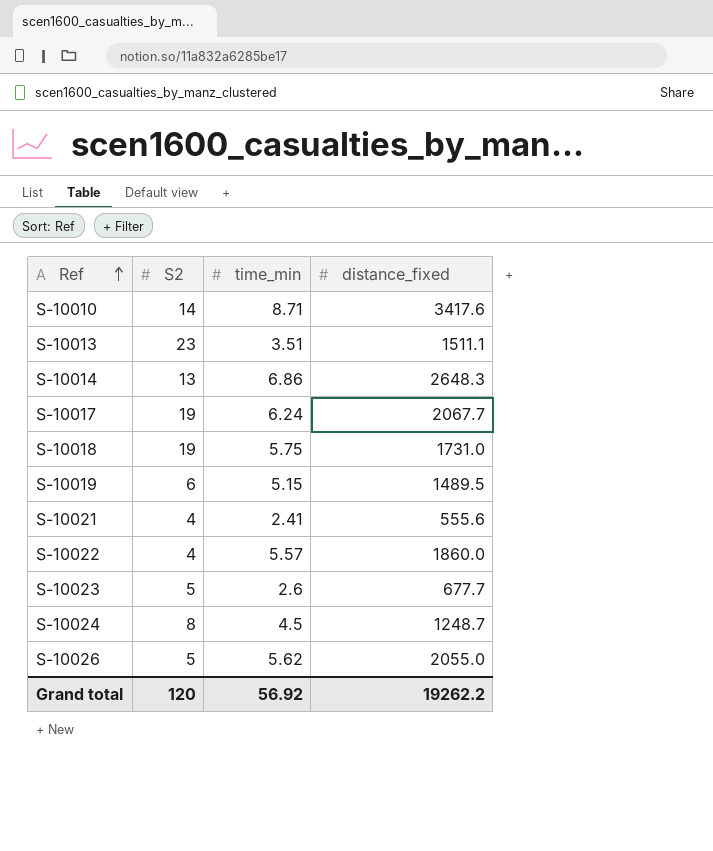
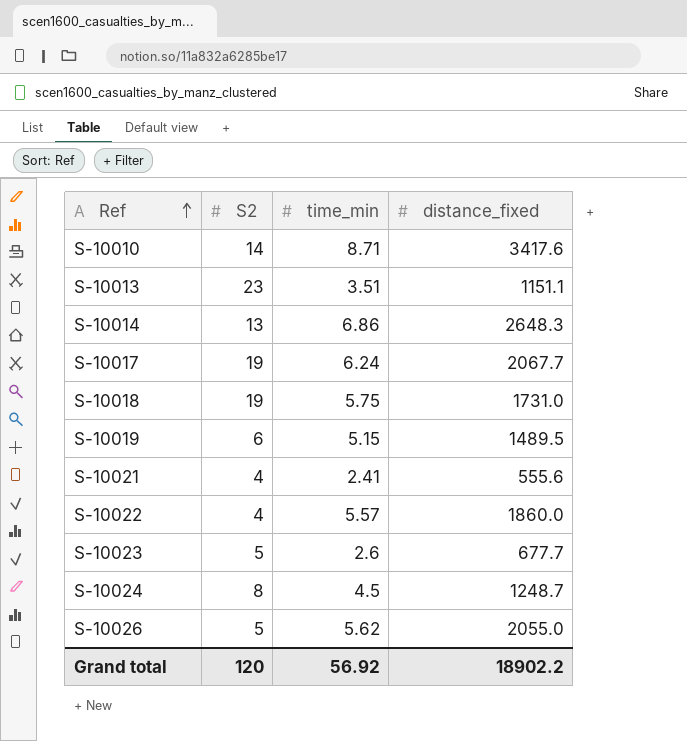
S-10013 | distance_fixed: 1511.1 -> 1151.1
Grand total | distance_fixed: 19262.2 -> 18902.2

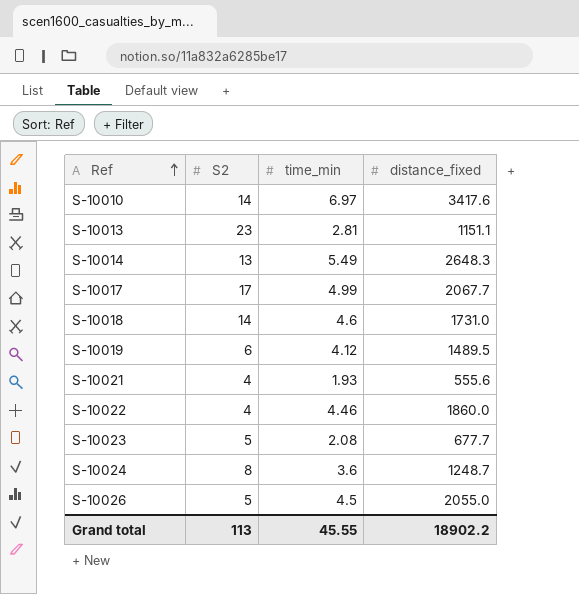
S-10010 | time_min: 8.71 -> 6.97
S-10013 | time_min: 3.51 -> 2.81
S-10014 | time_min: 6.86 -> 5.49
S-10017 | S2: 19 -> 17
S-10017 | time_min: 6.24 -> 4.99
S-10018 | S2: 19 -> 14
S-10018 | time_min: 5.75 -> 4.6
S-10019 | time_min: 5.15 -> 4.12
S-10021 | time_min: 2.41 -> 1.93
S-10022 | time_min: 5.57 -> 4.46
S-10023 | time_min: 2.6 -> 2.08
S-10024 | time_min: 4.5 -> 3.6
S-10026 | time_min: 5.62 -> 4.5
Grand total | S2: 120 -> 113
Grand total | time_min: 56.92 -> 45.55

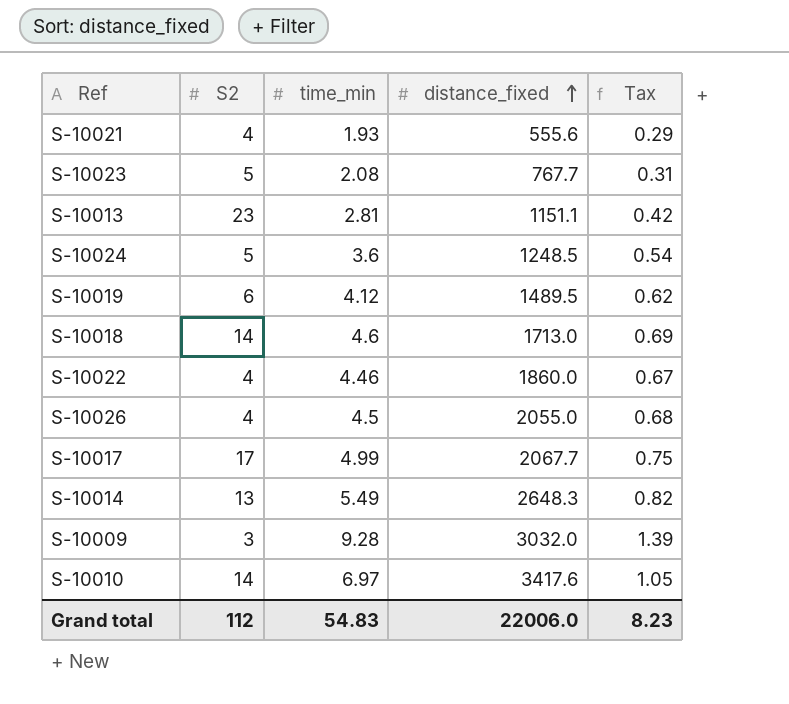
row order: Ref ascending -> distance_fixed ascending
column Tax | formula: none -> [time_min] * 0.15
S-10023 | distance_fixed: 677.7 -> 767.7
S-10024 | S2: 8 -> 5
S-10024 | distance_fixed: 1248.7 -> 1248.5
S-10018 | distance_fixed: 1731.0 -> 1713.0
S-10026 | S2: 5 -> 4
row S-10009: none -> 3 | 9.28 | 3032.0 | 1.39
Grand total | S2: 113 -> 112
Grand total | time_min: 45.55 -> 54.83
Grand total | distance_fixed: 18902.2 -> 22006.0

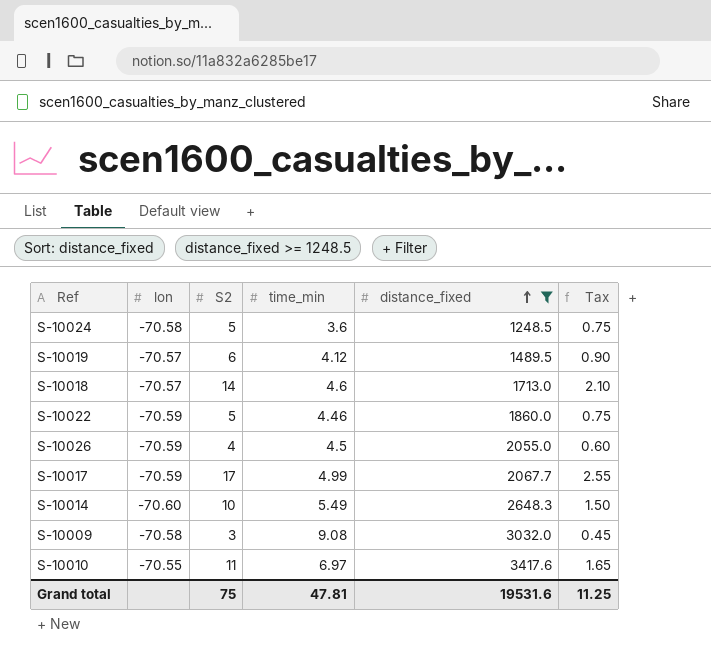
filter: none -> distance_fixed >= 1248.5
column lon | position: none -> 2
column Tax | formula: [time_min] * 0.15 -> [S2] * 0.15
S-10022 | S2: 4 -> 5
S-10014 | S2: 13 -> 10
S-10009 | time_min: 9.28 -> 9.08
S-10010 | S2: 14 -> 11
Grand total | S2: 112 -> 75
Grand total | time_min: 54.83 -> 47.81
Grand total | distance_fixed: 22006.0 -> 19531.6
Grand total | Tax: 8.23 -> 11.25

